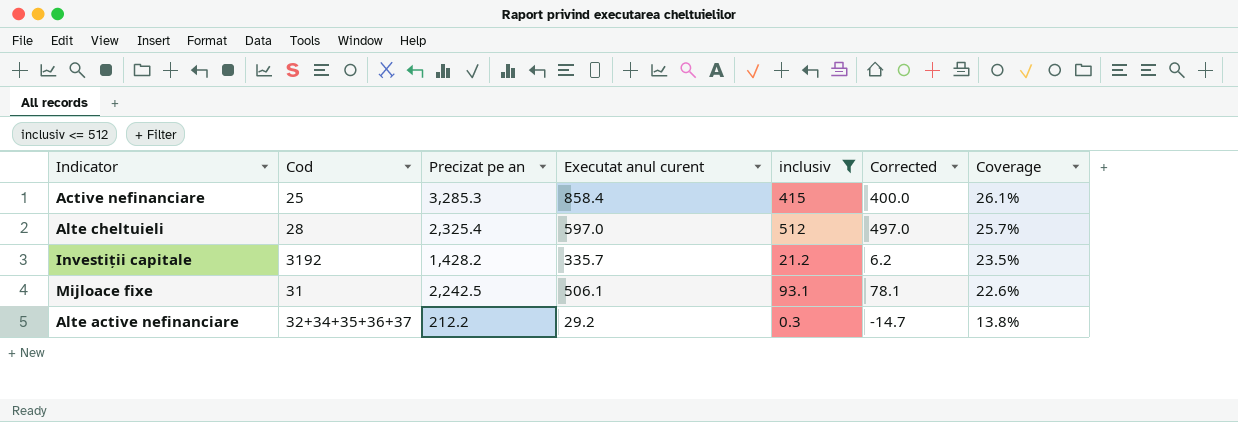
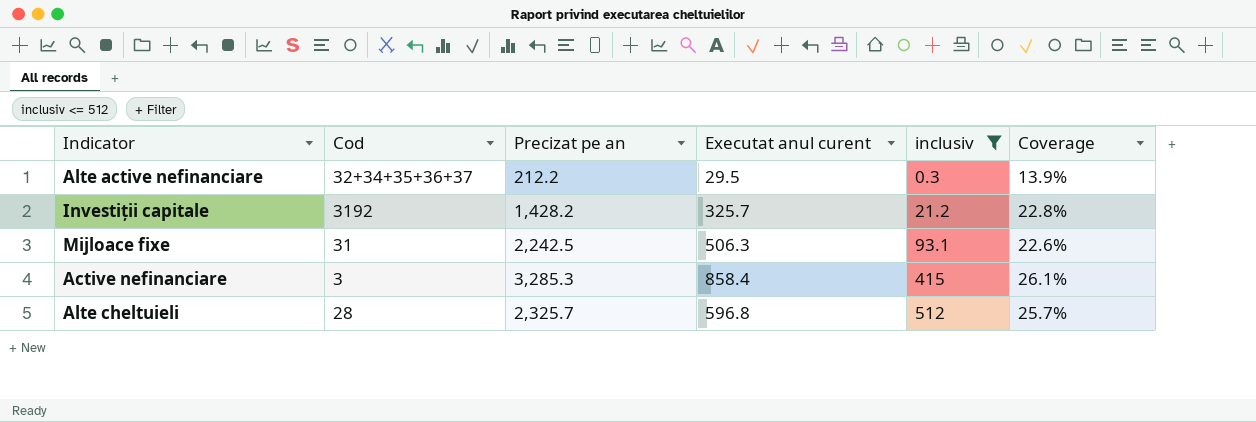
row order: Coverage descending -> inclusiv ascending
column Corrected | formula: [inclusiv] - 15 -> none
Alte active nefinanciare | Executat anul curent: 29.2 -> 29.5
Alte active nefinanciare | Coverage: 13.8% -> 13.9%
Investiții capitale | Executat anul curent: 335.7 -> 325.7
Investiții capitale | Coverage: 23.5% -> 22.8%
Mijloace fixe | Executat anul curent: 506.1 -> 506.3
Active nefinanciare | Cod: 25 -> 3
Alte cheltuieli | Precizat pe an: 2,325.4 -> 2,325.7
Alte cheltuieli | Executat anul curent: 597.0 -> 596.8

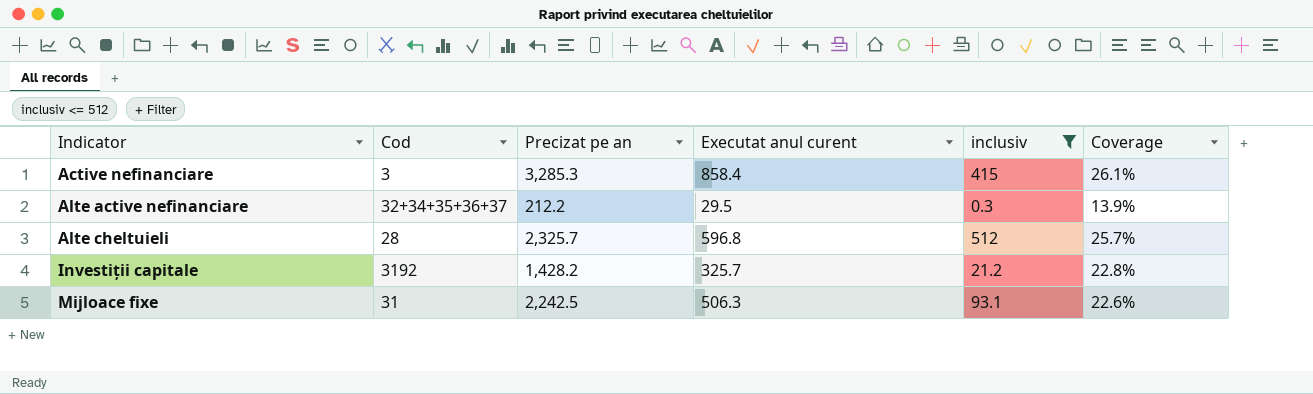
row order: inclusiv ascending -> Indicator ascending

